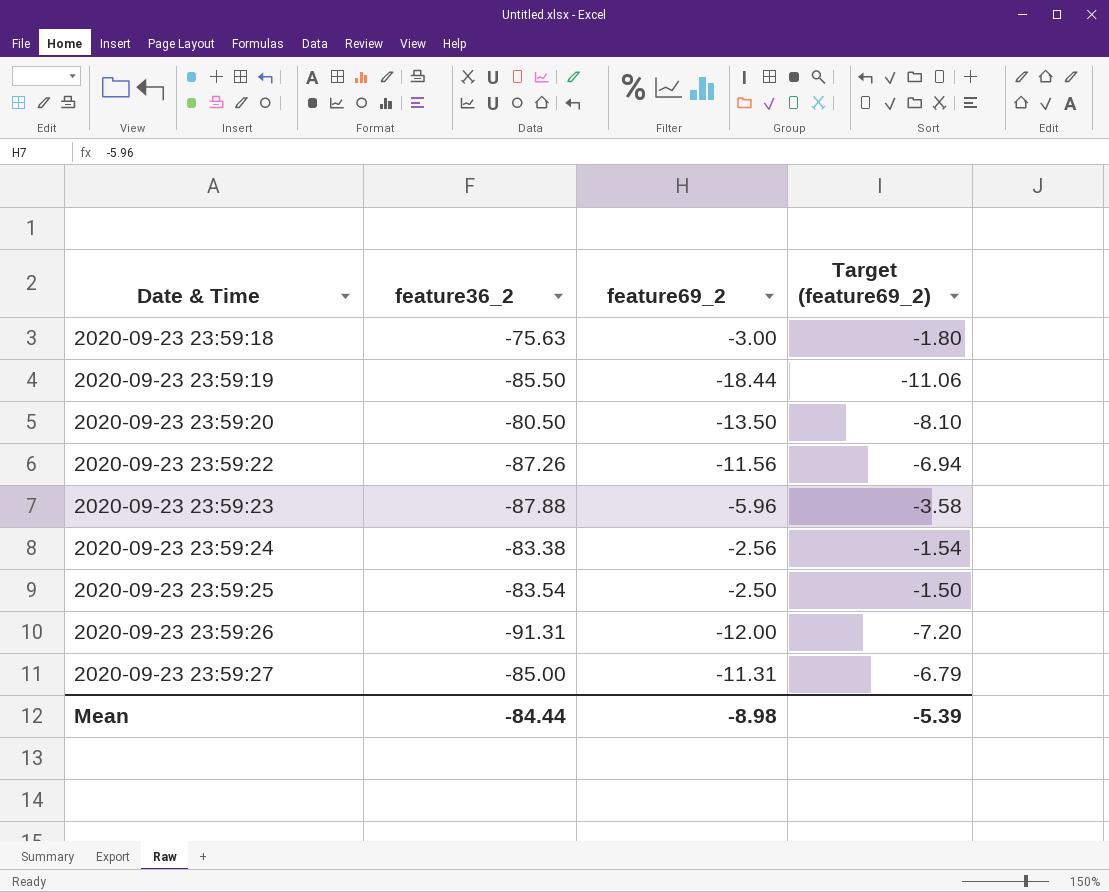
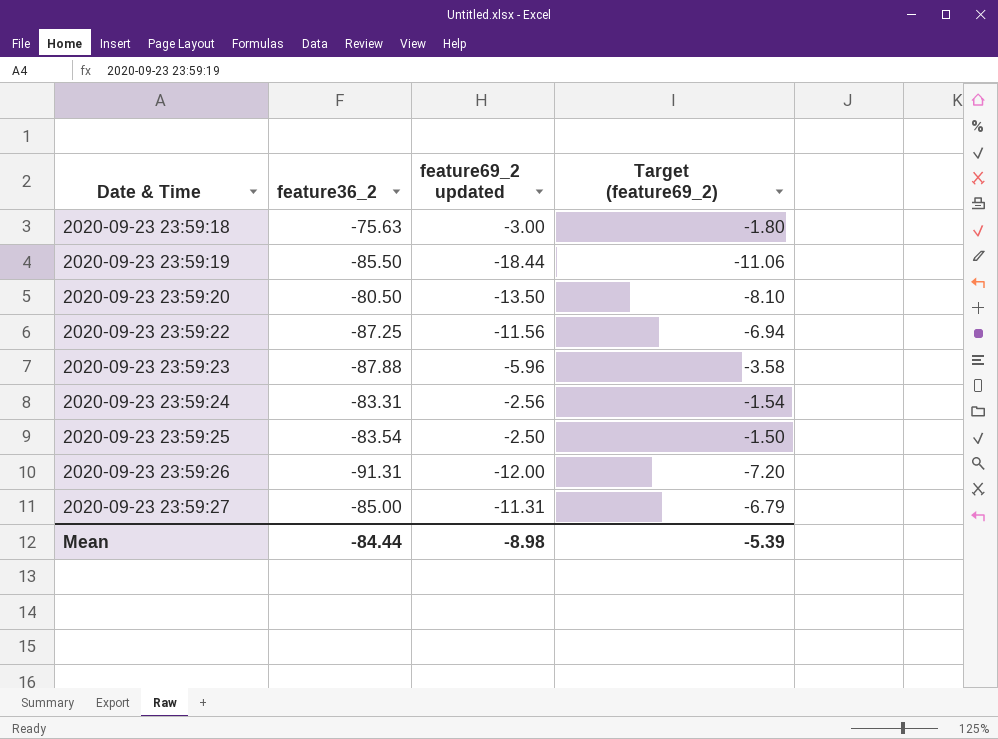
column name: feature69_2 -> feature69_2 updated
2020-09-23 23:59:22 | feature36_2: -87.26 -> -87.25
2020-09-23 23:59:24 | feature36_2: -83.38 -> -83.31

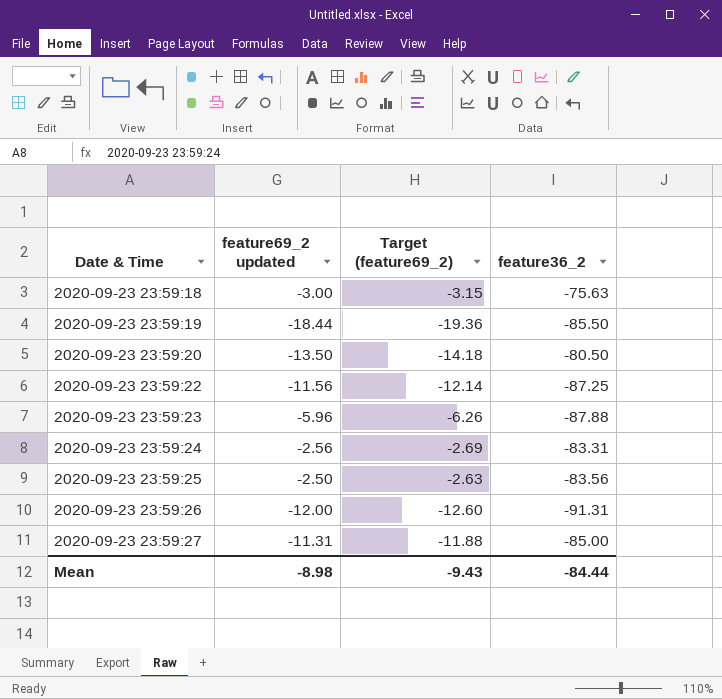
column Target (feature69_2) | formula: [feature69_2 updated] * 0.6 -> [feature69_2 updated] * 1.05
column feature36_2 | position: 2 -> 4
2020-09-23 23:59:25 | feature36_2: -83.54 -> -83.56
Mean | Target (feature69_2): -5.39 -> -9.43

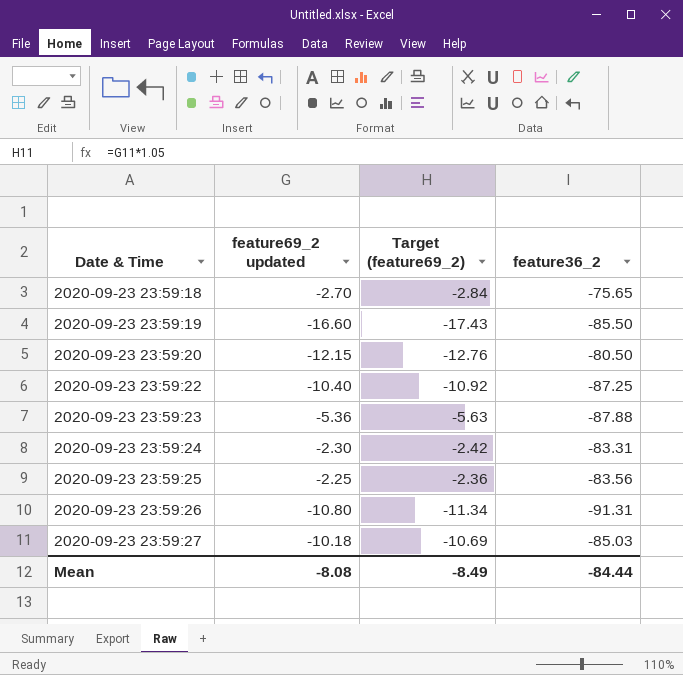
2020-09-23 23:59:18 | feature69_2 updated: -3.00 -> -2.70
2020-09-23 23:59:18 | Target (feature69_2): -3.15 -> -2.84
2020-09-23 23:59:18 | feature36_2: -75.63 -> -75.65
2020-09-23 23:59:19 | feature69_2 updated: -18.44 -> -16.60
2020-09-23 23:59:19 | Target (feature69_2): -19.36 -> -17.43
2020-09-23 23:59:20 | feature69_2 updated: -13.50 -> -12.15
2020-09-23 23:59:20 | Target (feature69_2): -14.18 -> -12.76
2020-09-23 23:59:22 | feature69_2 updated: -11.56 -> -10.40
2020-09-23 23:59:22 | Target (feature69_2): -12.14 -> -10.92
2020-09-23 23:59:23 | feature69_2 updated: -5.96 -> -5.36
2020-09-23 23:59:23 | Target (feature69_2): -6.26 -> -5.63
2020-09-23 23:59:24 | feature69_2 updated: -2.56 -> -2.30
2020-09-23 23:59:24 | Target (feature69_2): -2.69 -> -2.42
2020-09-23 23:59:25 | feature69_2 updated: -2.50 -> -2.25
2020-09-23 23:59:25 | Target (feature69_2): -2.63 -> -2.36
2020-09-23 23:59:26 | feature69_2 updated: -12.00 -> -10.80
2020-09-23 23:59:26 | Target (feature69_2): -12.60 -> -11.34
2020-09-23 23:59:27 | feature69_2 updated: -11.31 -> -10.18
2020-09-23 23:59:27 | Target (feature69_2): -11.88 -> -10.69
2020-09-23 23:59:27 | feature36_2: -85.00 -> -85.03
Mean | feature69_2 updated: -8.98 -> -8.08
Mean | Target (feature69_2): -9.43 -> -8.49

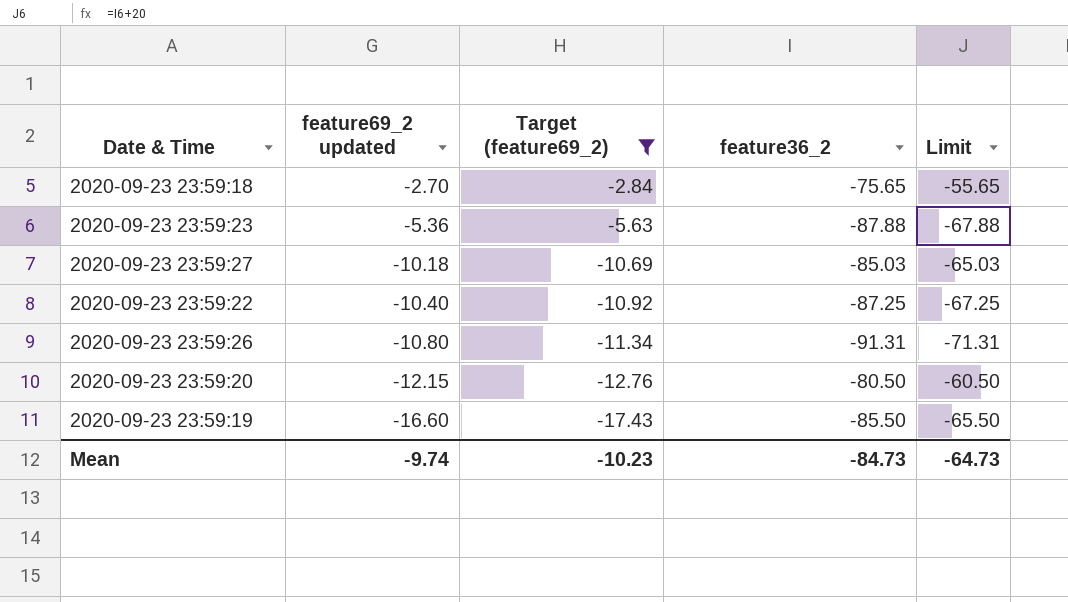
filter: none -> Target (feature69_2) <= -2.84
row order: Date & Time ascending -> feature69_2 updated descending
column Limit | formula: none -> [feature36_2] + 20
Mean | feature69_2 updated: -8.08 -> -9.74
Mean | Target (feature69_2): -8.49 -> -10.23
Mean | feature36_2: -84.44 -> -84.73

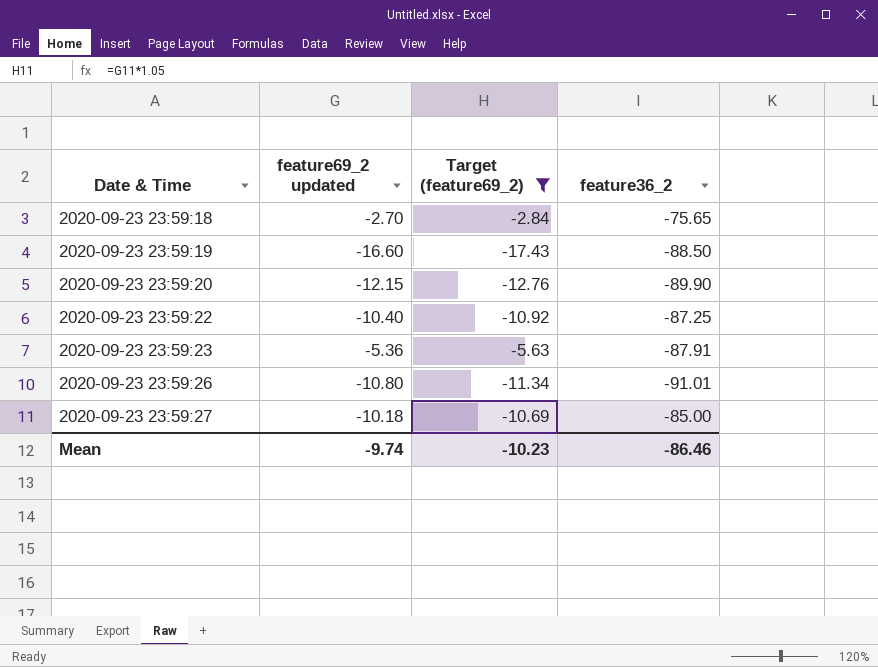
row order: feature69_2 updated descending -> Date & Time ascending
column Limit | formula: [feature36_2] + 20 -> none
2020-09-23 23:59:19 | feature36_2: -85.50 -> -88.50
2020-09-23 23:59:20 | feature36_2: -80.50 -> -89.90
2020-09-23 23:59:23 | feature36_2: -87.88 -> -87.91
2020-09-23 23:59:26 | feature36_2: -91.31 -> -91.01
2020-09-23 23:59:27 | feature36_2: -85.03 -> -85.00
Mean | feature36_2: -84.73 -> -86.46

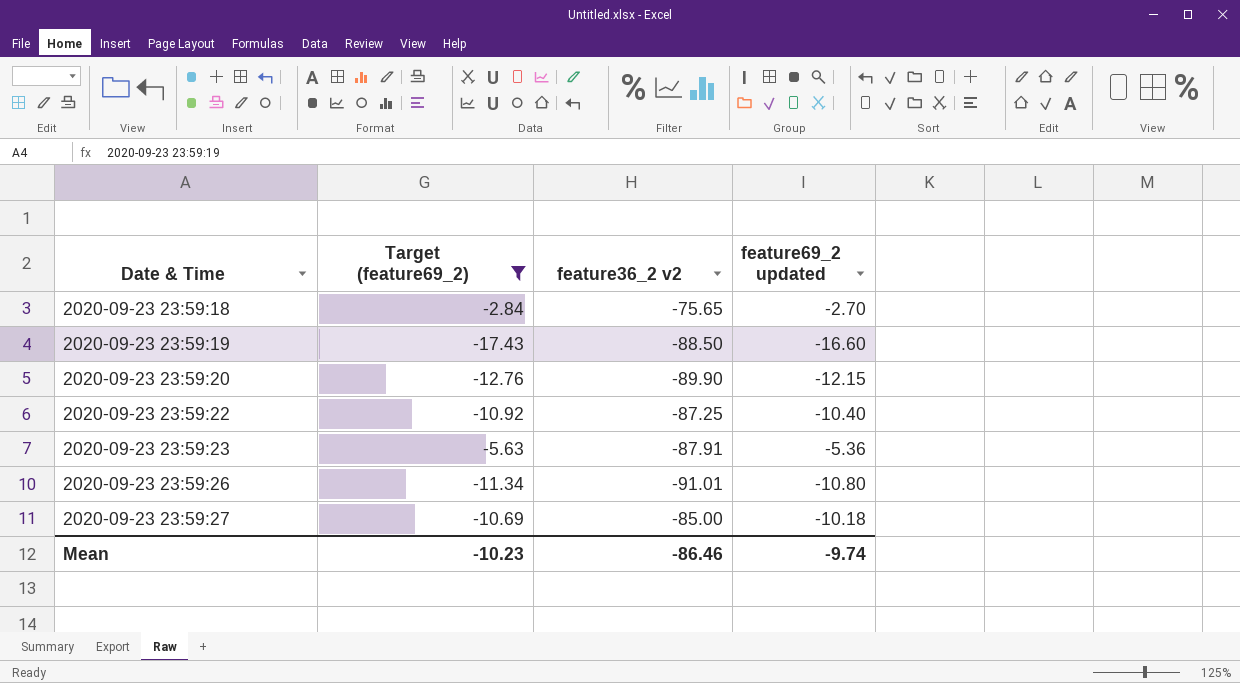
column name: feature36_2 -> feature36_2 v2
column feature69_2 updated | position: 2 -> 4

